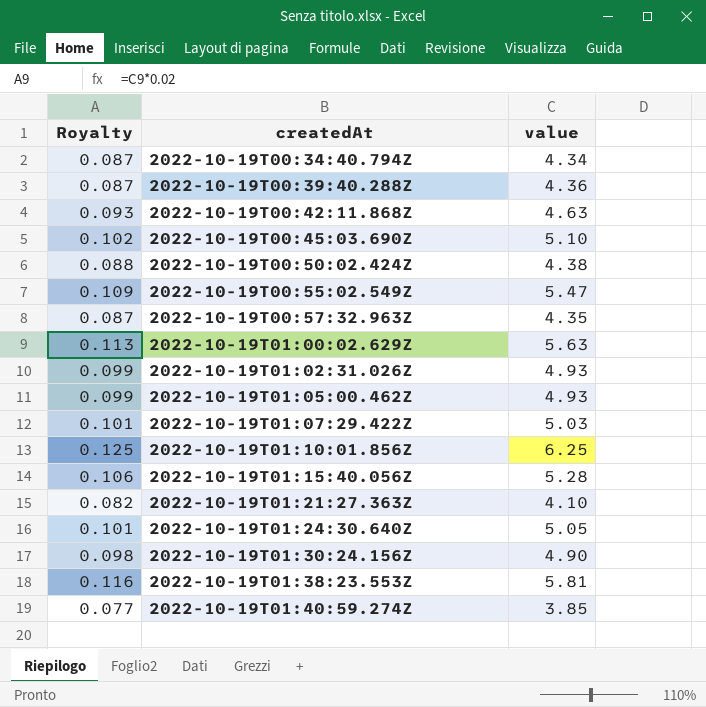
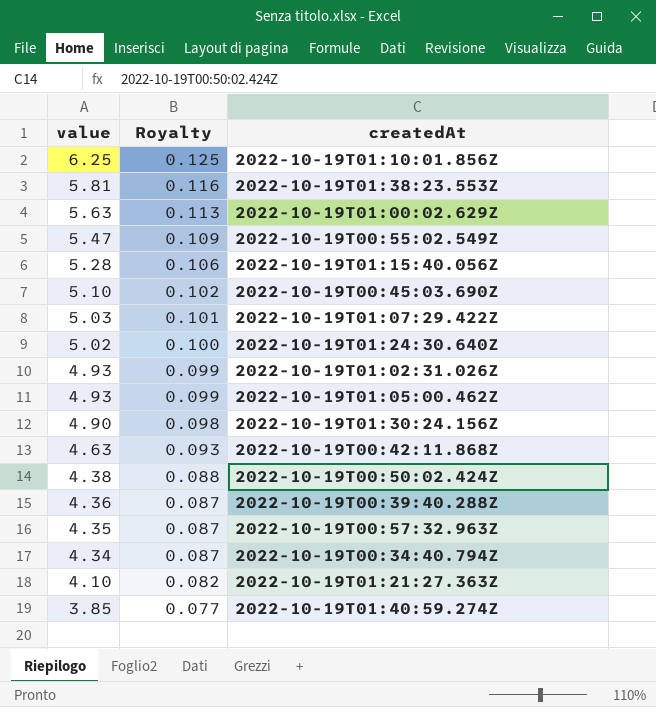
row order: createdAt ascending -> value descending
column value | position: 3 -> 1
2022-10-19T01:24:30.640Z | value: 5.05 -> 5.02
2022-10-19T01:24:30.640Z | Royalty: 0.101 -> 0.100

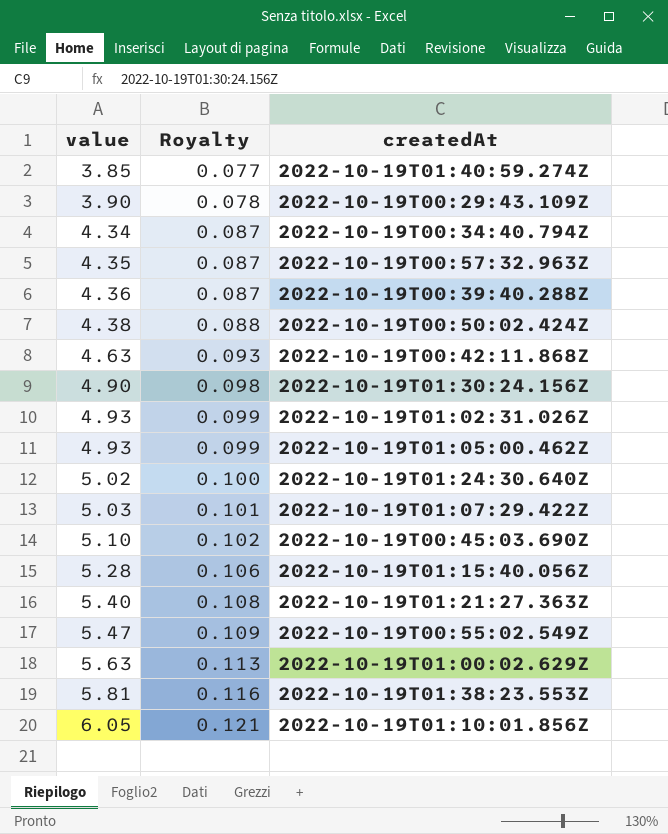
row order: value descending -> value ascending
row 2022-10-19T00:29:43.109Z: none -> 3.90 | 0.078
2022-10-19T01:21:27.363Z | value: 4.10 -> 5.40
2022-10-19T01:21:27.363Z | Royalty: 0.082 -> 0.108
2022-10-19T01:10:01.856Z | value: 6.25 -> 6.05
2022-10-19T01:10:01.856Z | Royalty: 0.125 -> 0.121

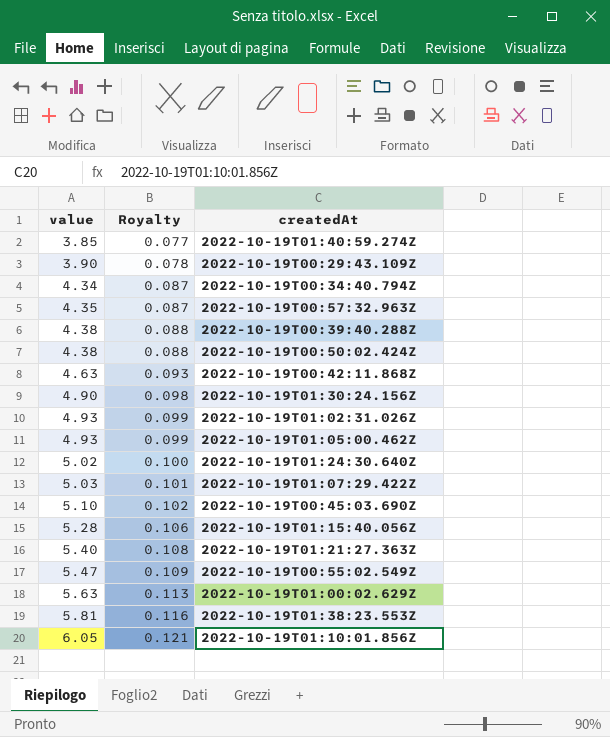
2022-10-19T00:39:40.288Z | value: 4.36 -> 4.38
2022-10-19T00:39:40.288Z | Royalty: 0.087 -> 0.088

